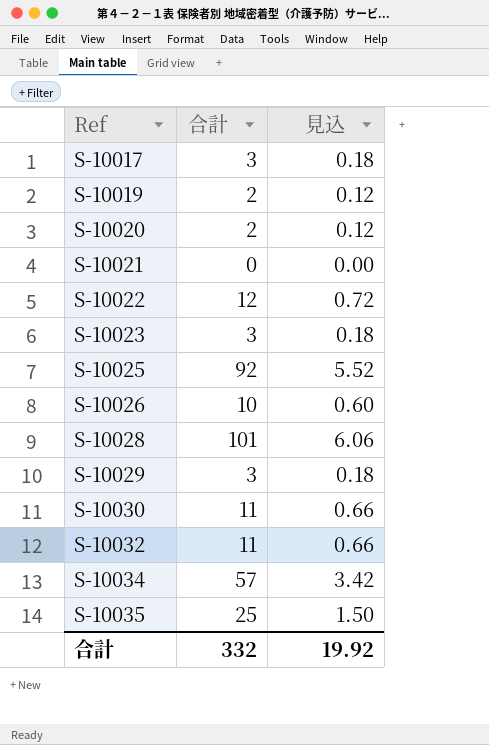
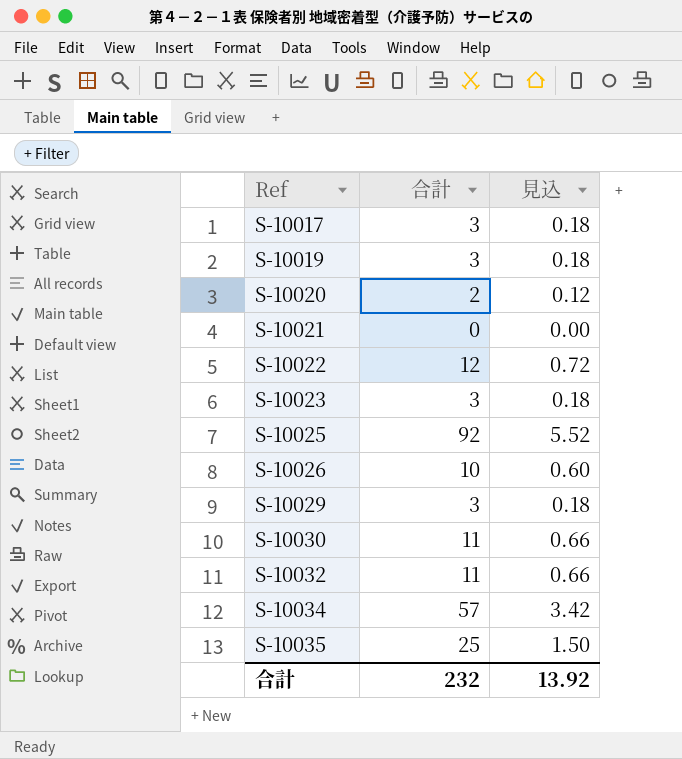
row S-10028: 101 | 6.06 -> none
S-10019 | 合計: 2 -> 3
S-10019 | 見込: 0.12 -> 0.18
合計 | 合計: 332 -> 232
合計 | 見込: 19.92 -> 13.92

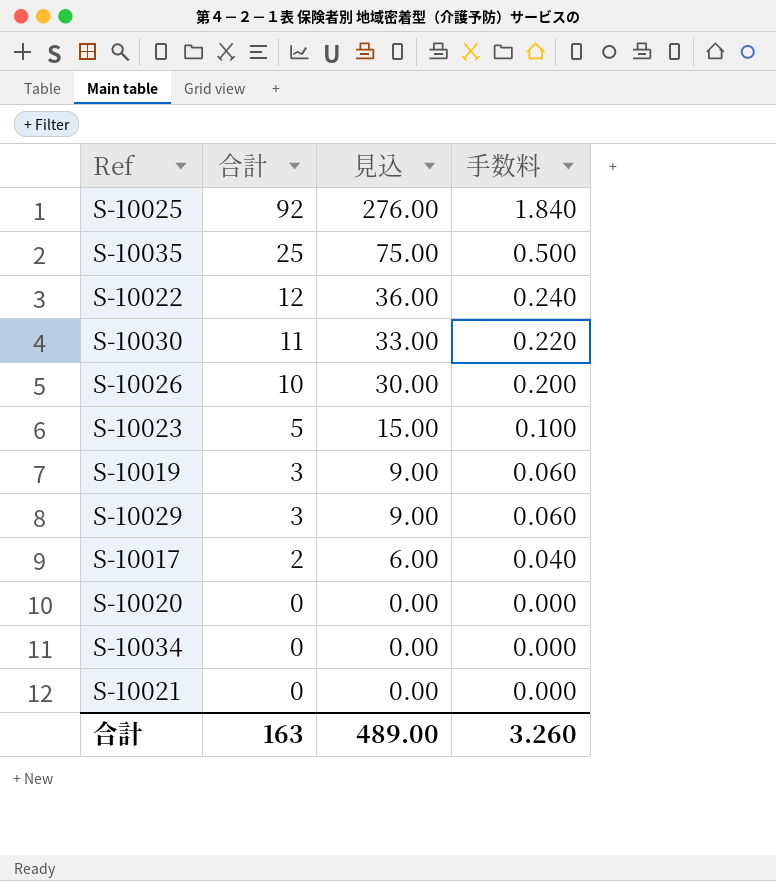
row order: Ref ascending -> 合計 descending
column 見込 | formula: [合計] * 0.06 -> [合計] * 3
column 手数料 | formula: none -> [合計] * 0.02
row S-10032: 11 | 0.66 -> none
S-10023 | 合計: 3 -> 5
S-10017 | 合計: 3 -> 2
S-10020 | 合計: 2 -> 0
S-10034 | 合計: 57 -> 0
合計 | 合計: 232 -> 163
合計 | 見込: 13.92 -> 489.00

